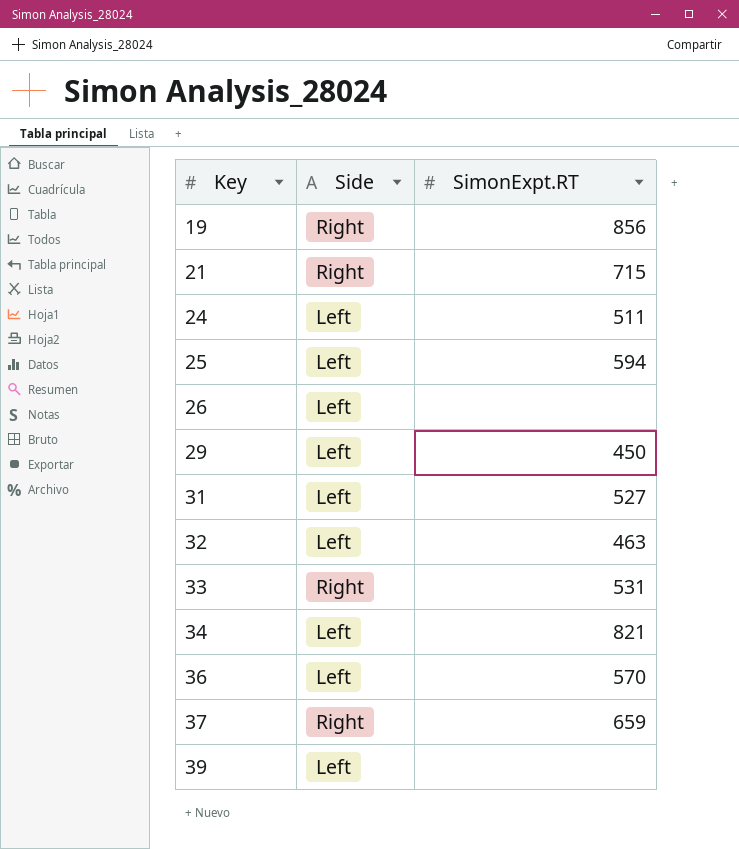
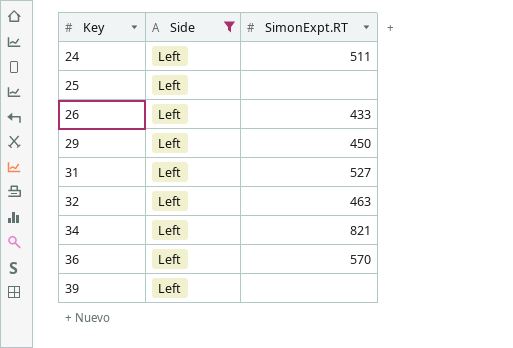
filter: none -> Side = Left
25 | SimonExpt.RT: 594 -> none
26 | SimonExpt.RT: none -> 433

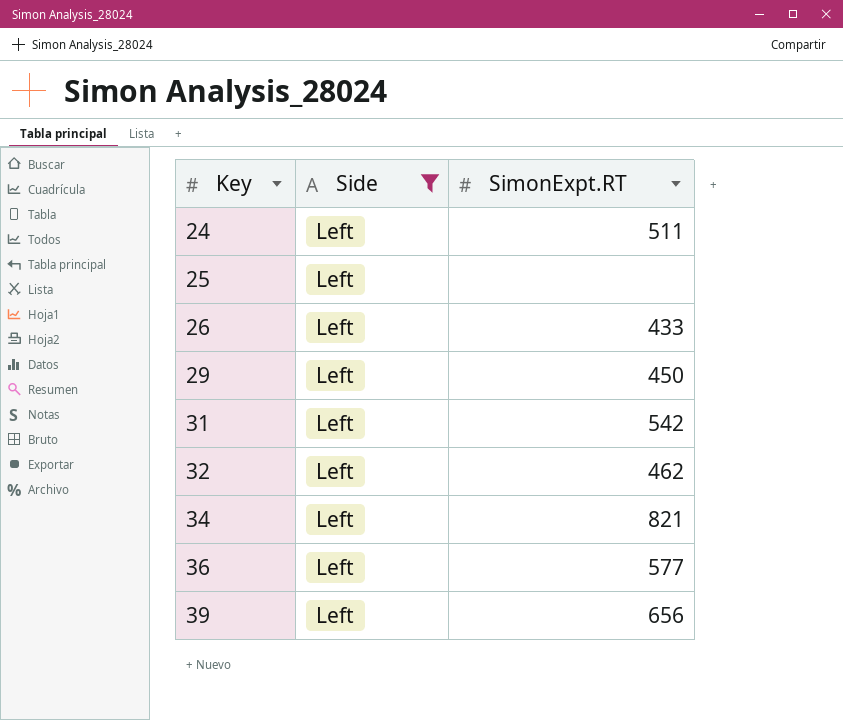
31 | SimonExpt.RT: 527 -> 542
32 | SimonExpt.RT: 463 -> 462
36 | SimonExpt.RT: 570 -> 577
39 | SimonExpt.RT: none -> 656

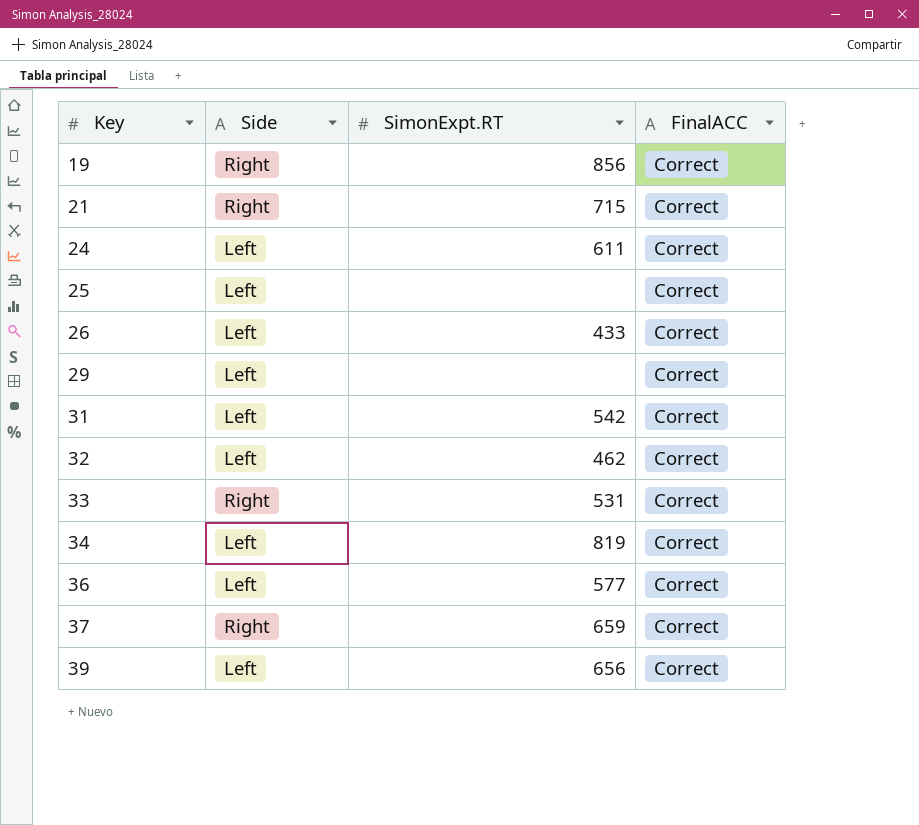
filter: Side = Left -> none
column FinalACC | position: none -> 4
24 | SimonExpt.RT: 511 -> 611
29 | SimonExpt.RT: 450 -> none
34 | SimonExpt.RT: 821 -> 819

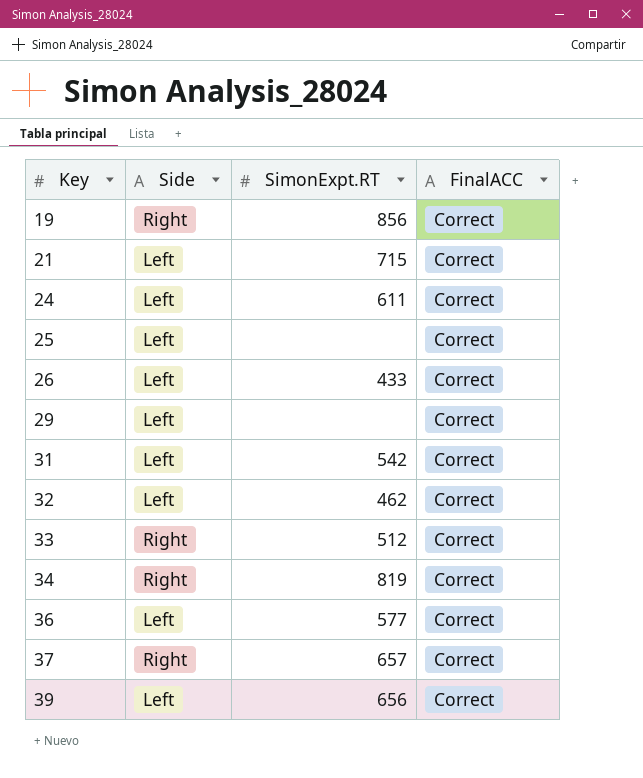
21 | Side: Right -> Left
33 | SimonExpt.RT: 531 -> 512
34 | Side: Left -> Right
37 | SimonExpt.RT: 659 -> 657

